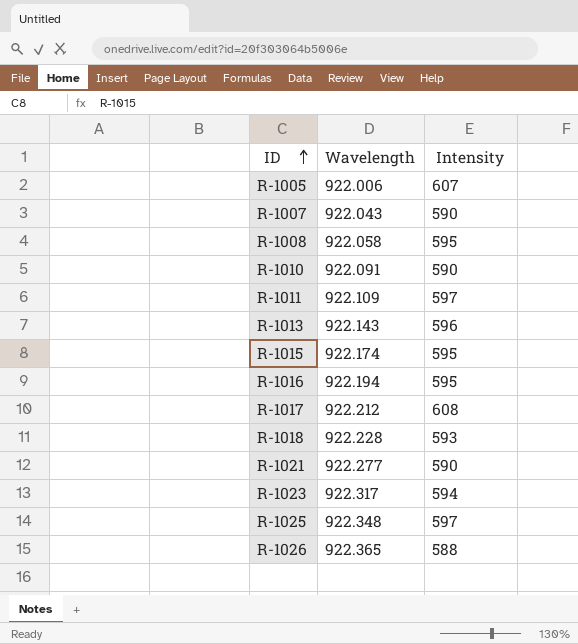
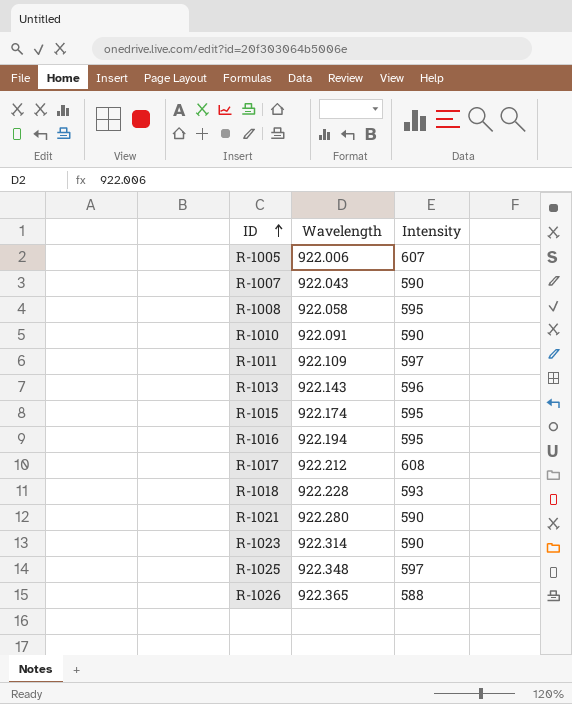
R-1021 | Wavelength: 922.277 -> 922.280
R-1023 | Wavelength: 922.317 -> 922.314
R-1023 | Intensity: 594 -> 590

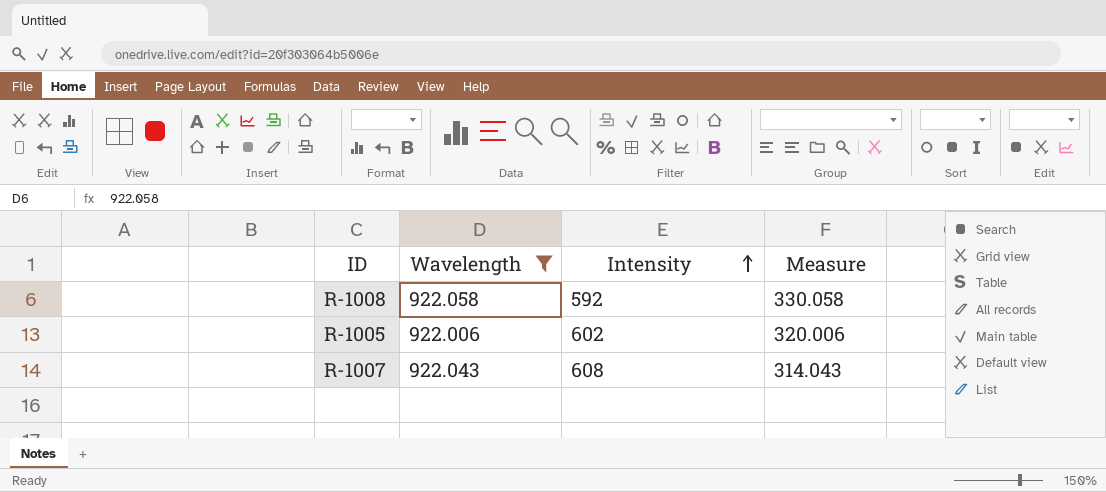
filter: none -> Wavelength <= 922.058
row order: ID ascending -> Intensity ascending
column Measure | formula: none -> [Wavelength] - [Intensity]
R-1008 | Intensity: 595 -> 592
R-1005 | Intensity: 607 -> 602
R-1007 | Intensity: 590 -> 608

